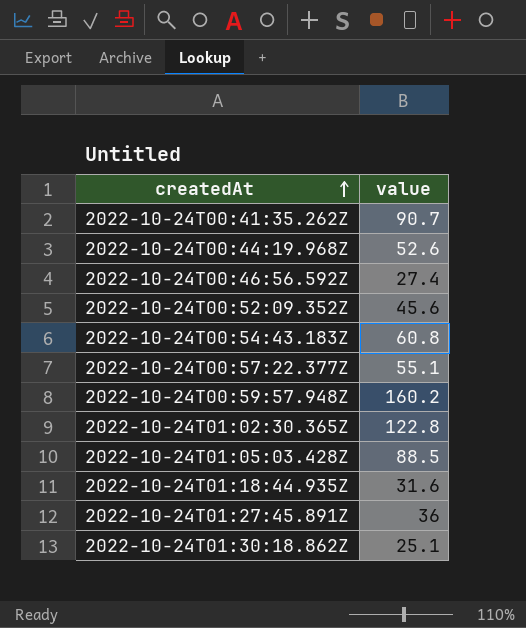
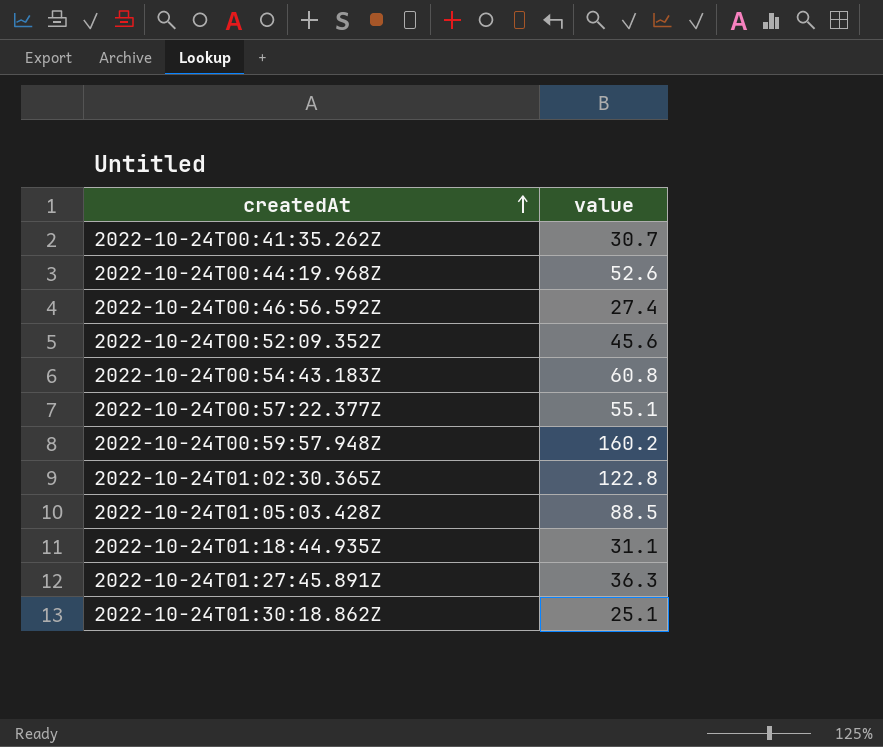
2022-10-24T00:41:35.262Z | value: 90.7 -> 30.7
2022-10-24T01:18:44.935Z | value: 31.6 -> 31.1
2022-10-24T01:27:45.891Z | value: 36 -> 36.3

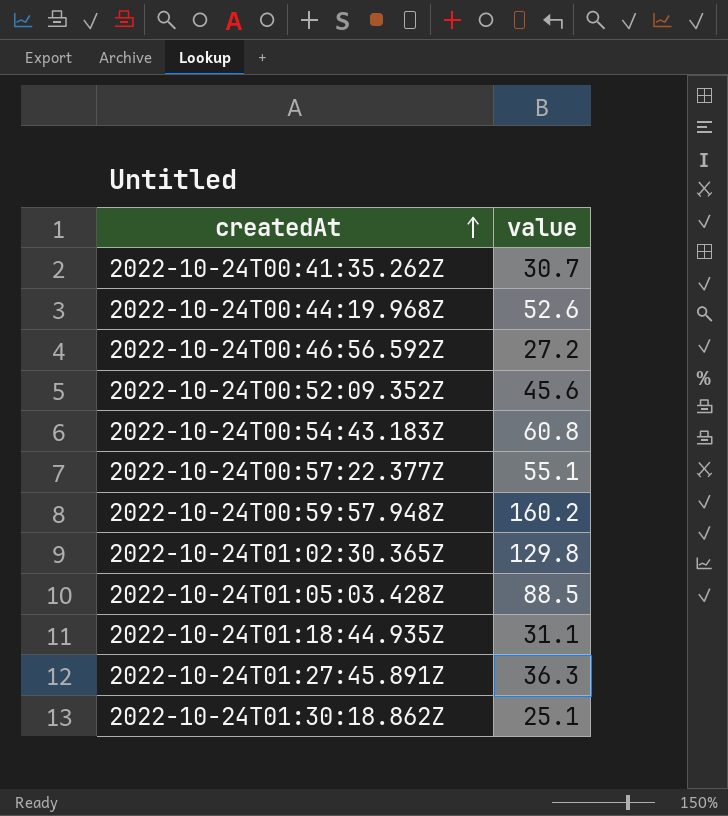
2022-10-24T00:46:56.592Z | value: 27.4 -> 27.2
2022-10-24T01:02:30.365Z | value: 122.8 -> 129.8

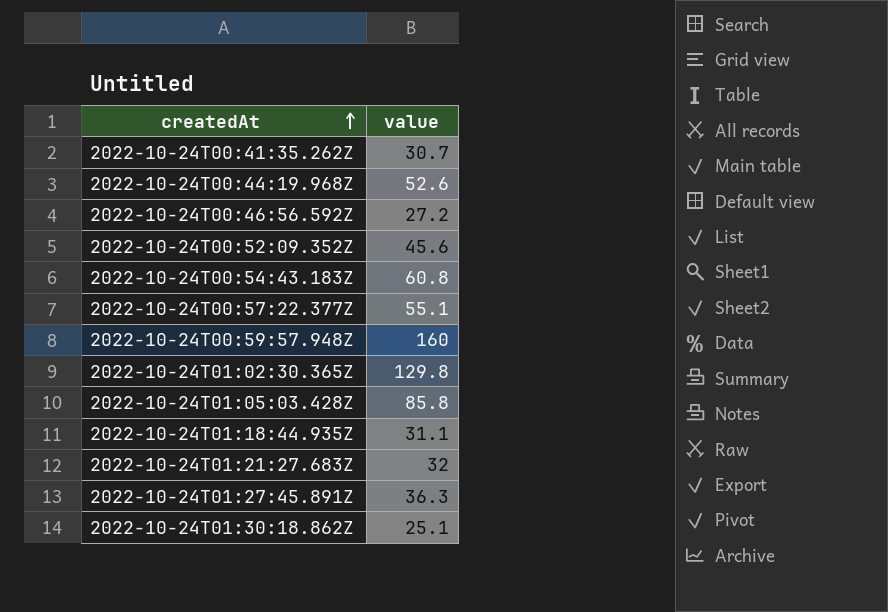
2022-10-24T00:59:57.948Z | value: 160.2 -> 160
2022-10-24T01:05:03.428Z | value: 88.5 -> 85.8
row 2022-10-24T01:21:27.683Z: none -> 32

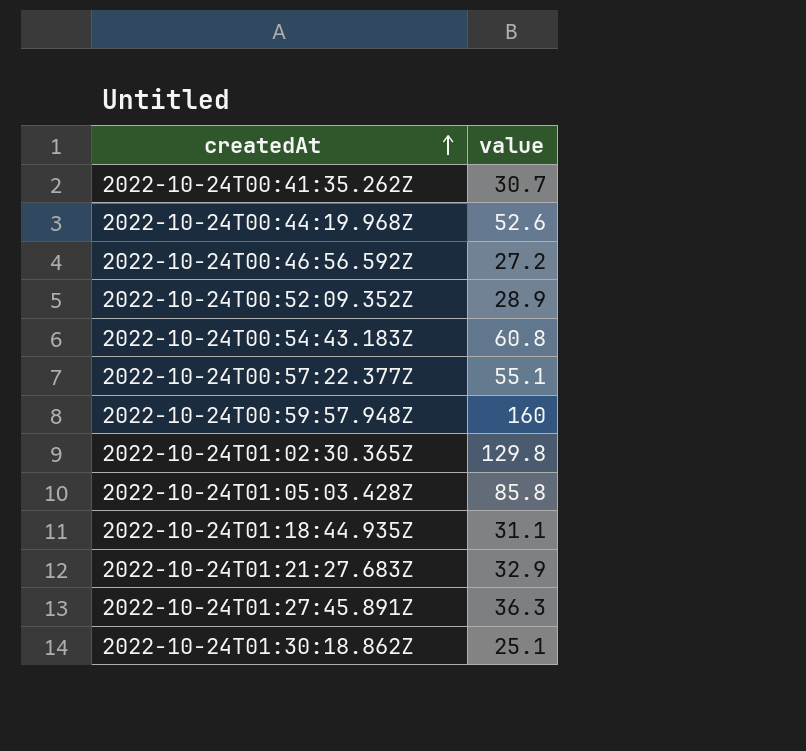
2022-10-24T00:52:09.352Z | value: 45.6 -> 28.9
2022-10-24T01:21:27.683Z | value: 32 -> 32.9

